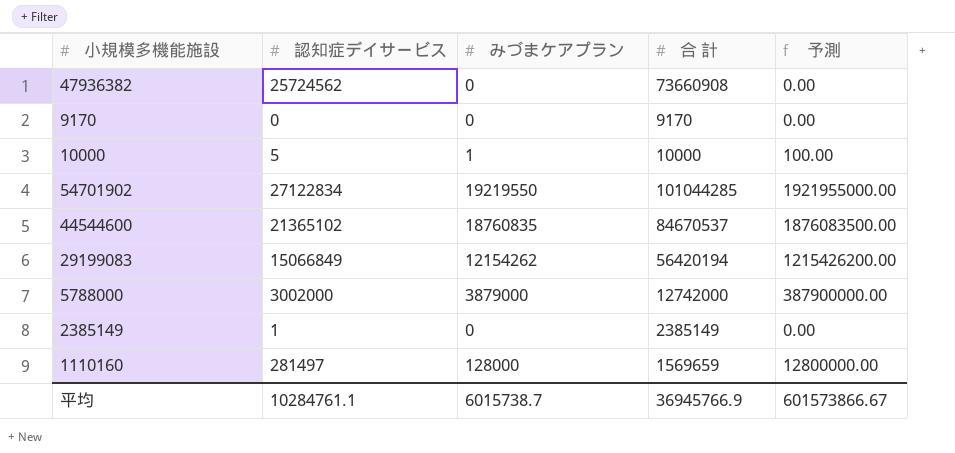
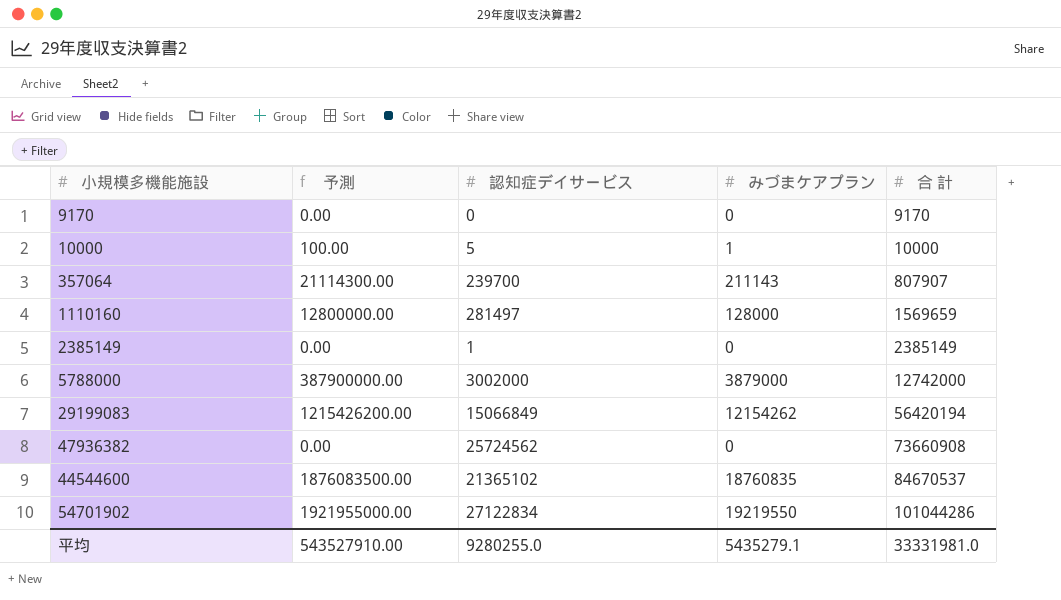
row order: none -> 合 計 ascending
column 予測 | position: 5 -> 2
row 357064: none -> 21114300.00 | 239700 | 211143 | 807907
54701902 | 合 計: 101044285 -> 101044286
平均 | 予測: 601573866.67 -> 543527910.00
平均 | 認知症デイサービス: 10284761.1 -> 9280255.0
平均 | みづまケアプラン: 6015738.7 -> 5435279.1
平均 | 合 計: 36945766.9 -> 33331981.0

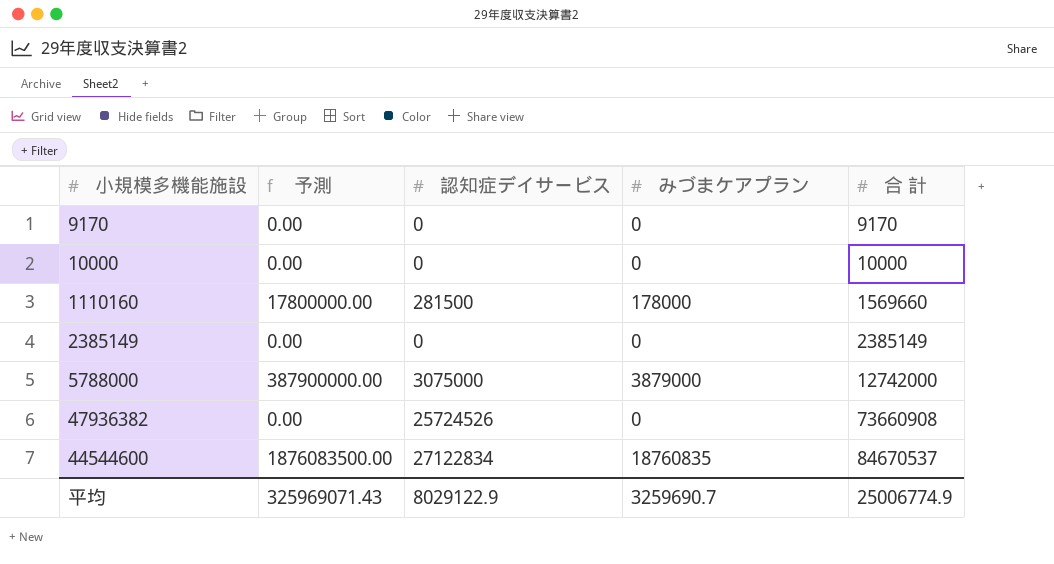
row 357064: 21114300.00 | 239700 | 211143 | 807907 -> none
row 29199083: 1215426200.00 | 15066849 | 12154262 | 56420194 -> none
row 54701902: 1921955000.00 | 27122834 | 19219550 | 101044286 -> none
10000 | 予測: 100.00 -> 0.00
10000 | 認知症デイサービス: 5 -> 0
10000 | みづまケアプラン: 1 -> 0
1110160 | 予測: 12800000.00 -> 17800000.00
1110160 | 認知症デイサービス: 281497 -> 281500
1110160 | みづまケアプラン: 128000 -> 178000
1110160 | 合 計: 1569659 -> 1569660
2385149 | 認知症デイサービス: 1 -> 0
5788000 | 認知症デイサービス: 3002000 -> 3075000
47936382 | 認知症デイサービス: 25724562 -> 25724526
44544600 | 認知症デイサービス: 21365102 -> 27122834
平均 | 予測: 543527910.00 -> 325969071.43
平均 | 認知症デイサービス: 9280255.0 -> 8029122.9
平均 | みづまケアプラン: 5435279.1 -> 3259690.7
平均 | 合 計: 33331981.0 -> 25006774.9

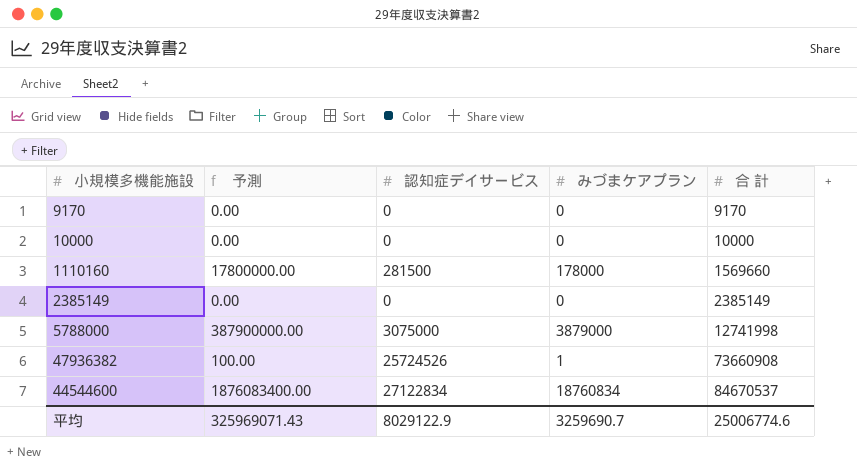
5788000 | 合 計: 12742000 -> 12741998
47936382 | 予測: 0.00 -> 100.00
47936382 | みづまケアプラン: 0 -> 1
44544600 | 予測: 1876083500.00 -> 1876083400.00
44544600 | みづまケアプラン: 18760835 -> 18760834
平均 | 合 計: 25006774.9 -> 25006774.6

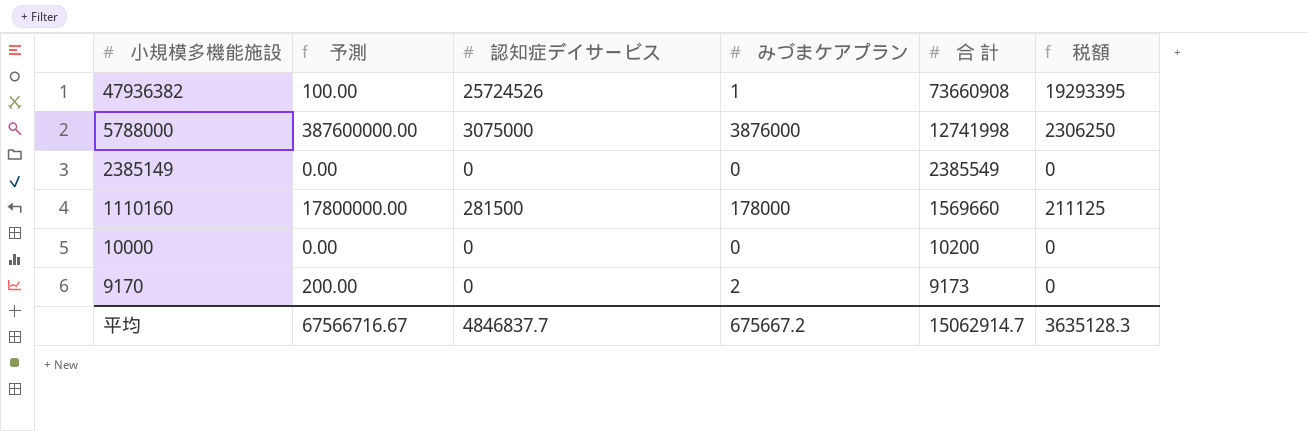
row order: 合 計 ascending -> 小規模多機能施設 descending
column 税額 | formula: none -> [認知症デイサービス] * 0.75
row 44544600: 1876083400.00 | 27122834 | 18760834 | 84670537 -> none
5788000 | 予測: 387900000.00 -> 387600000.00
5788000 | みづまケアプラン: 3879000 -> 3876000
2385149 | 合 計: 2385149 -> 2385549
10000 | 合 計: 10000 -> 10200
9170 | 予測: 0.00 -> 200.00
9170 | みづまケアプラン: 0 -> 2
9170 | 合 計: 9170 -> 9173
平均 | 予測: 325969071.43 -> 67566716.67
平均 | 認知症デイサービス: 8029122.9 -> 4846837.7
平均 | みづまケアプラン: 3259690.7 -> 675667.2
平均 | 合 計: 25006774.6 -> 15062914.7

